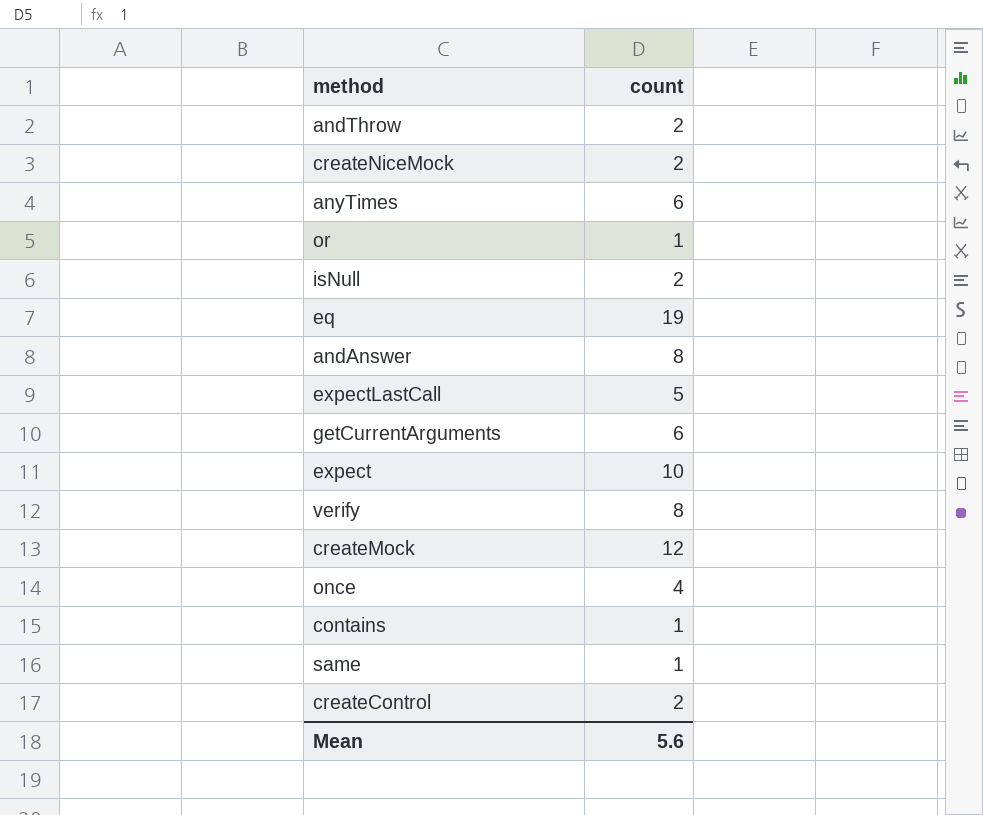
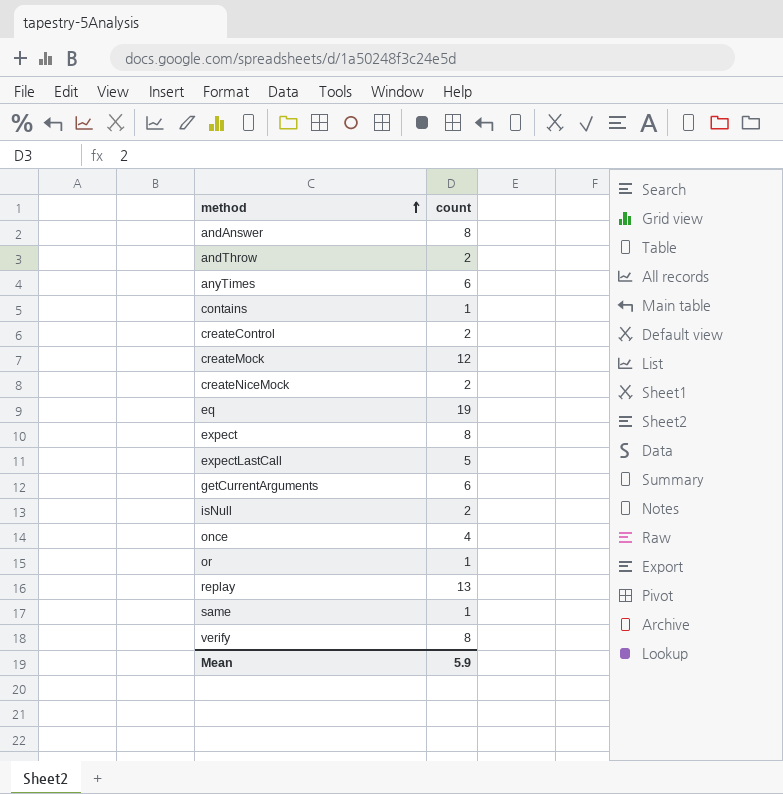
row order: none -> method ascending
expect | count: 10 -> 8
row replay: none -> 13
Mean | count: 5.6 -> 5.9

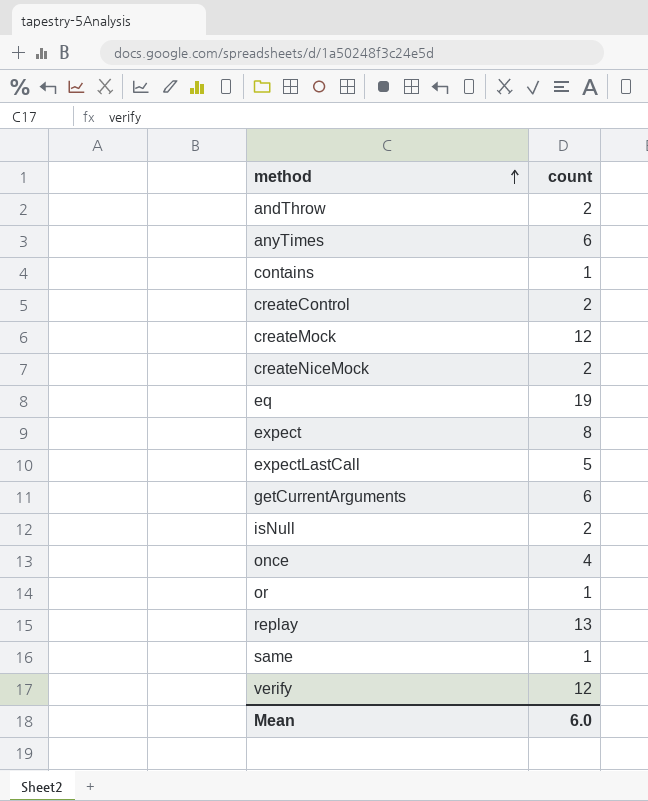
row andAnswer: 8 -> none
verify | count: 8 -> 12
Mean | count: 5.9 -> 6.0

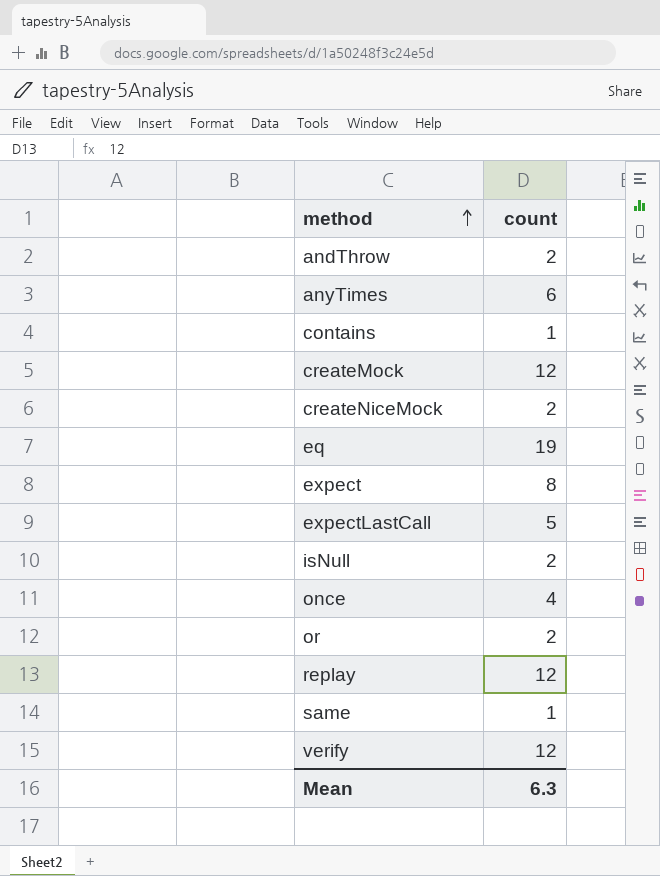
row createControl: 2 -> none
row getCurrentArguments: 6 -> none
or | count: 1 -> 2
replay | count: 13 -> 12
Mean | count: 6.0 -> 6.3

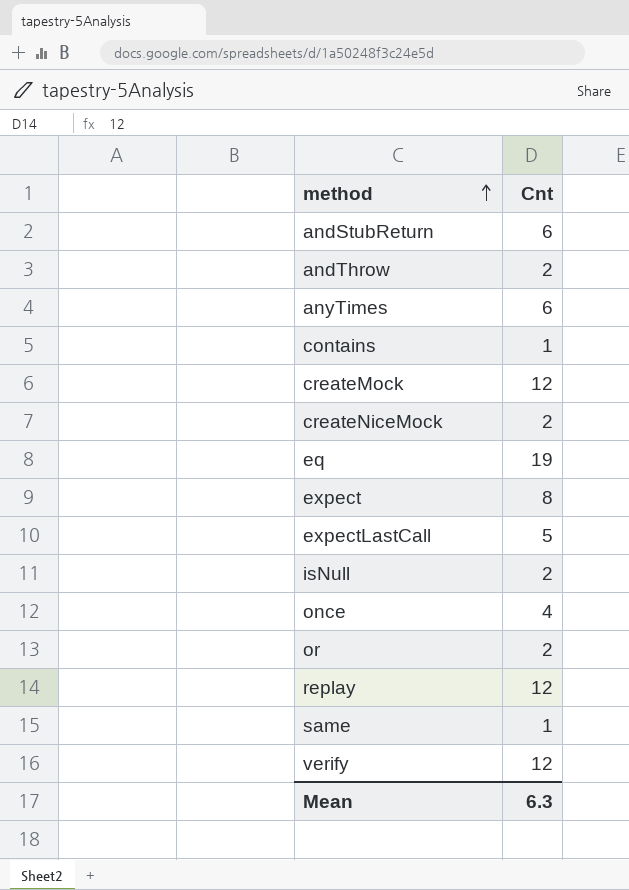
column name: count -> Cnt
row andStubReturn: none -> 6

